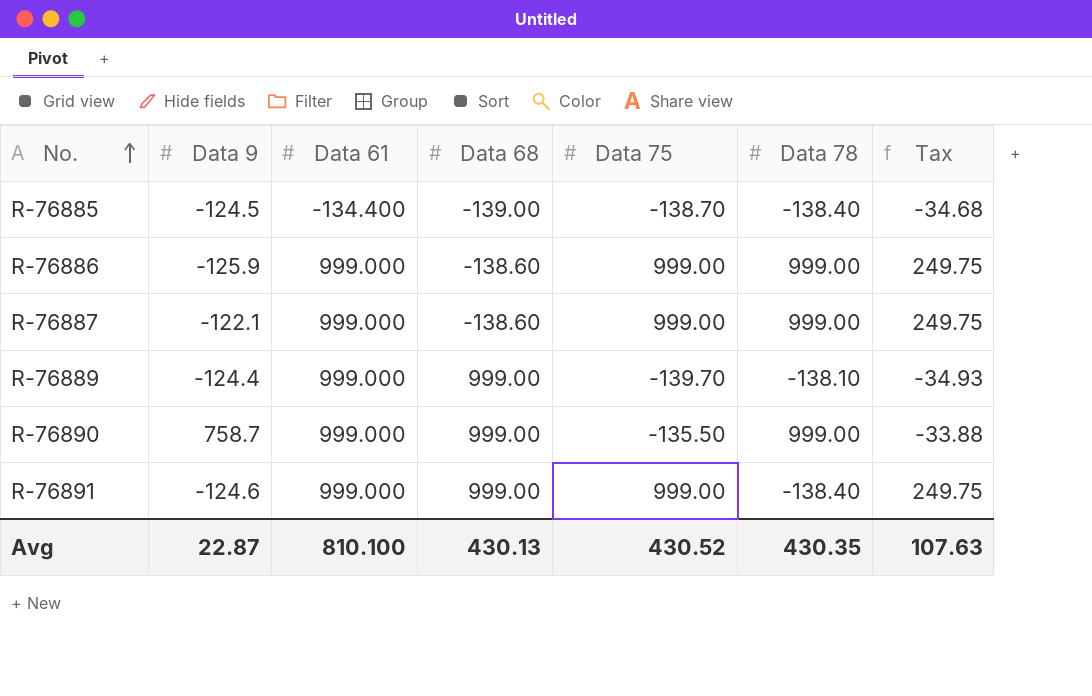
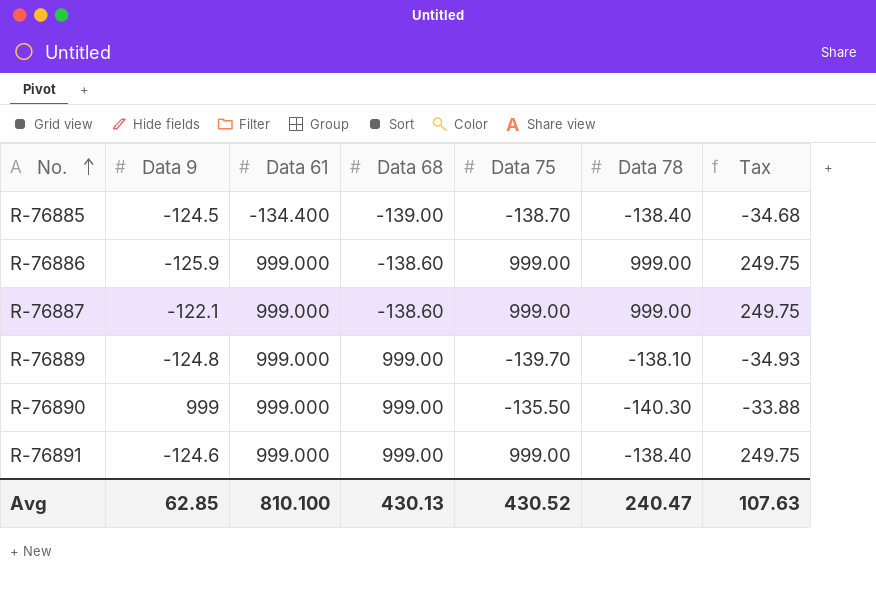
R-76889 | Data 9: -124.4 -> -124.8
R-76890 | Data 9: 758.7 -> 999
R-76890 | Data 78: 999.00 -> -140.30
Avg | Data 9: 22.87 -> 62.85
Avg | Data 78: 430.35 -> 240.47

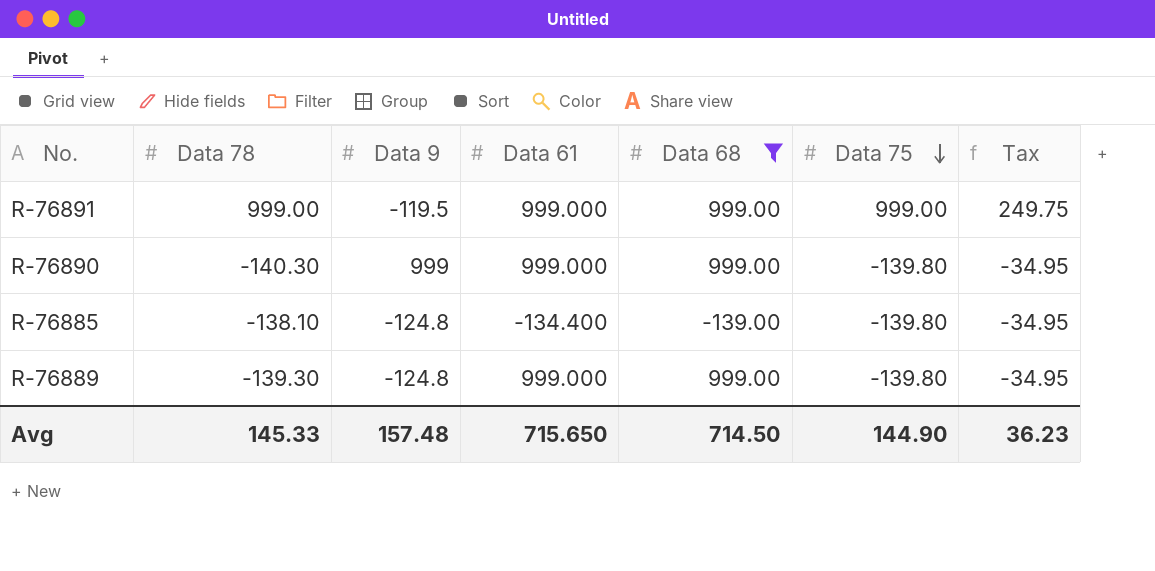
filter: none -> Data 68 != -138.60
row order: No. ascending -> Data 75 descending
column Data 78 | position: 6 -> 2
R-76891 | Data 78: -138.40 -> 999.00
R-76891 | Data 9: -124.6 -> -119.5
R-76890 | Data 75: -135.50 -> -139.80
R-76890 | Tax: -33.88 -> -34.95
R-76885 | Data 78: -138.40 -> -138.10
R-76885 | Data 9: -124.5 -> -124.8
R-76885 | Data 75: -138.70 -> -139.80
R-76885 | Tax: -34.68 -> -34.95
R-76889 | Data 78: -138.10 -> -139.30
R-76889 | Data 75: -139.70 -> -139.80
R-76889 | Tax: -34.93 -> -34.95
Avg | Data 78: 240.47 -> 145.33
Avg | Data 9: 62.85 -> 157.48
Avg | Data 61: 810.100 -> 715.650
Avg | Data 68: 430.13 -> 714.50
Avg | Data 75: 430.52 -> 144.90
Avg | Tax: 107.63 -> 36.23

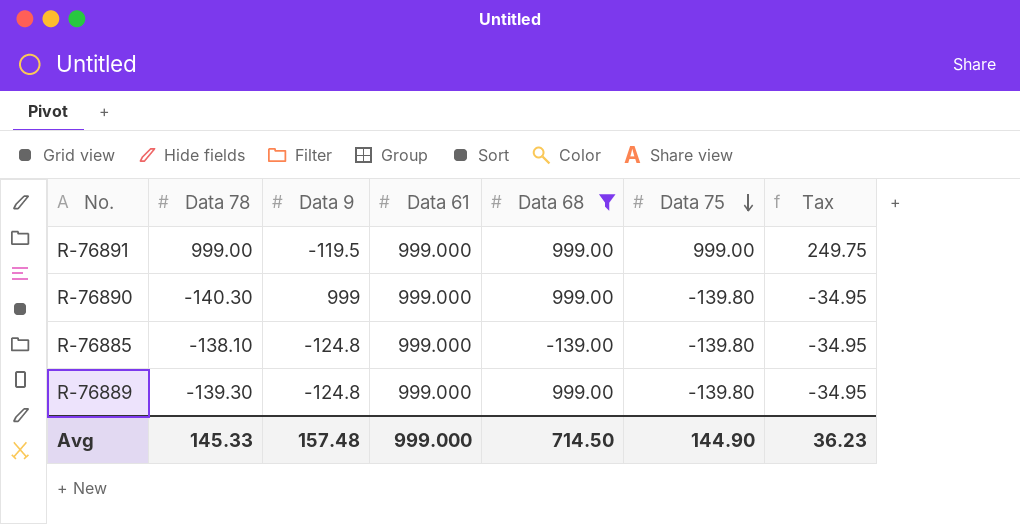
R-76885 | Data 61: -134.400 -> 999.000
Avg | Data 61: 715.650 -> 999.000

